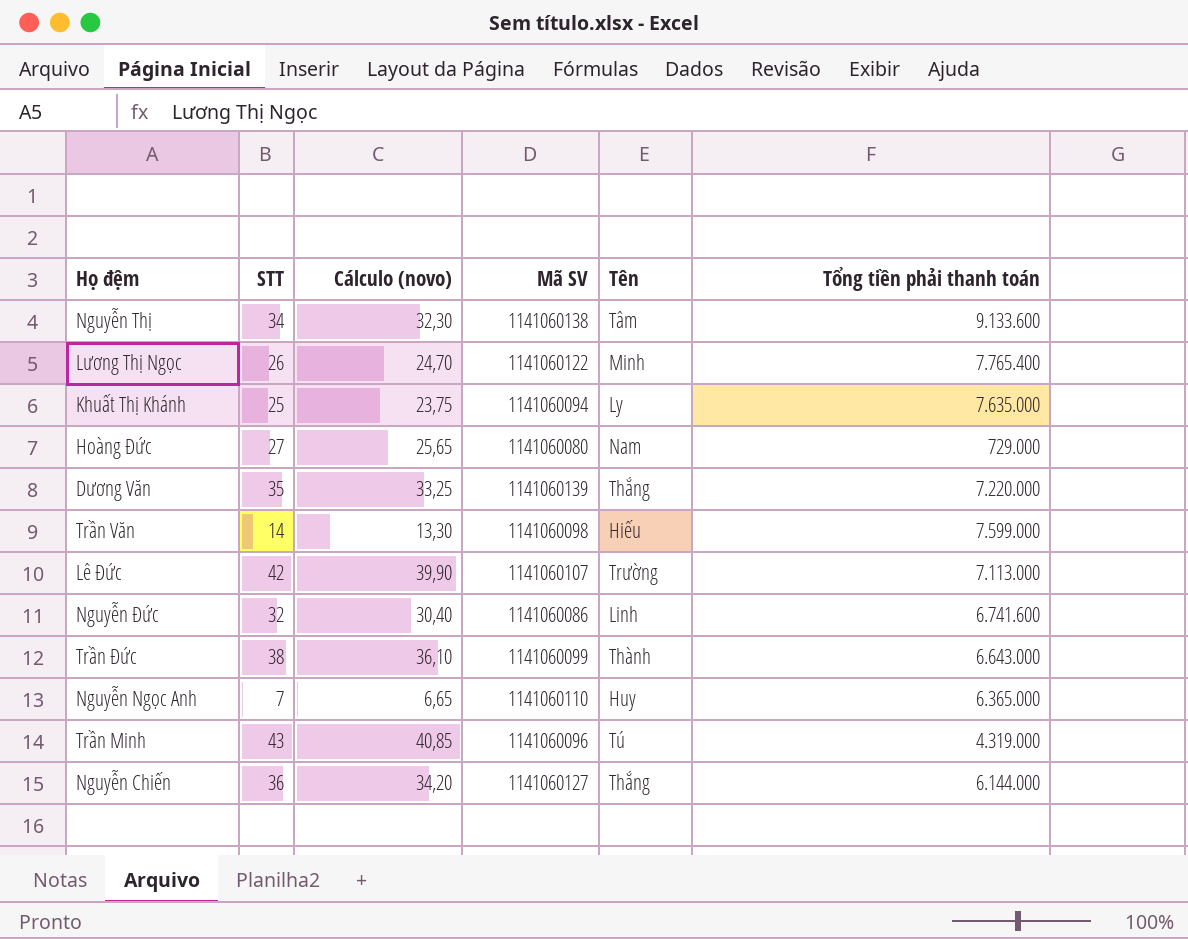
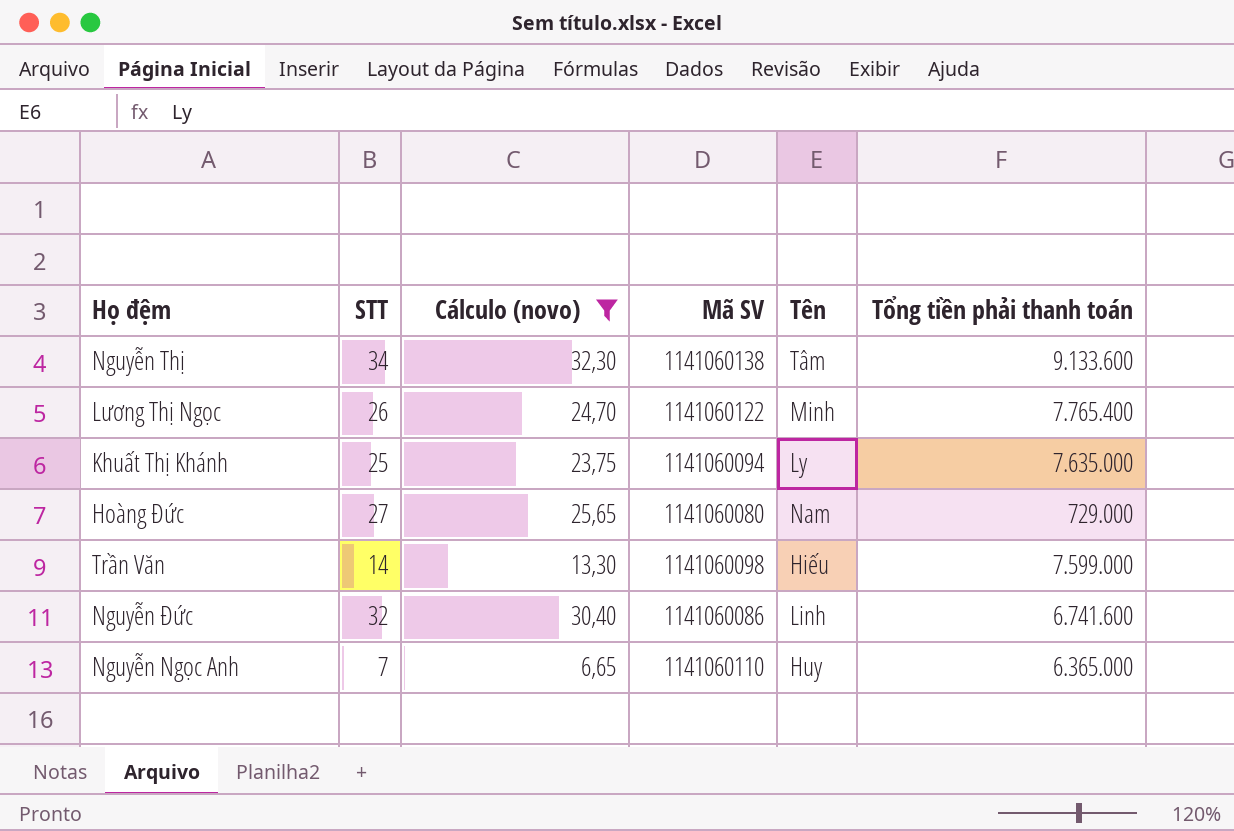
filter: none -> Cálculo (novo) <= 32,30

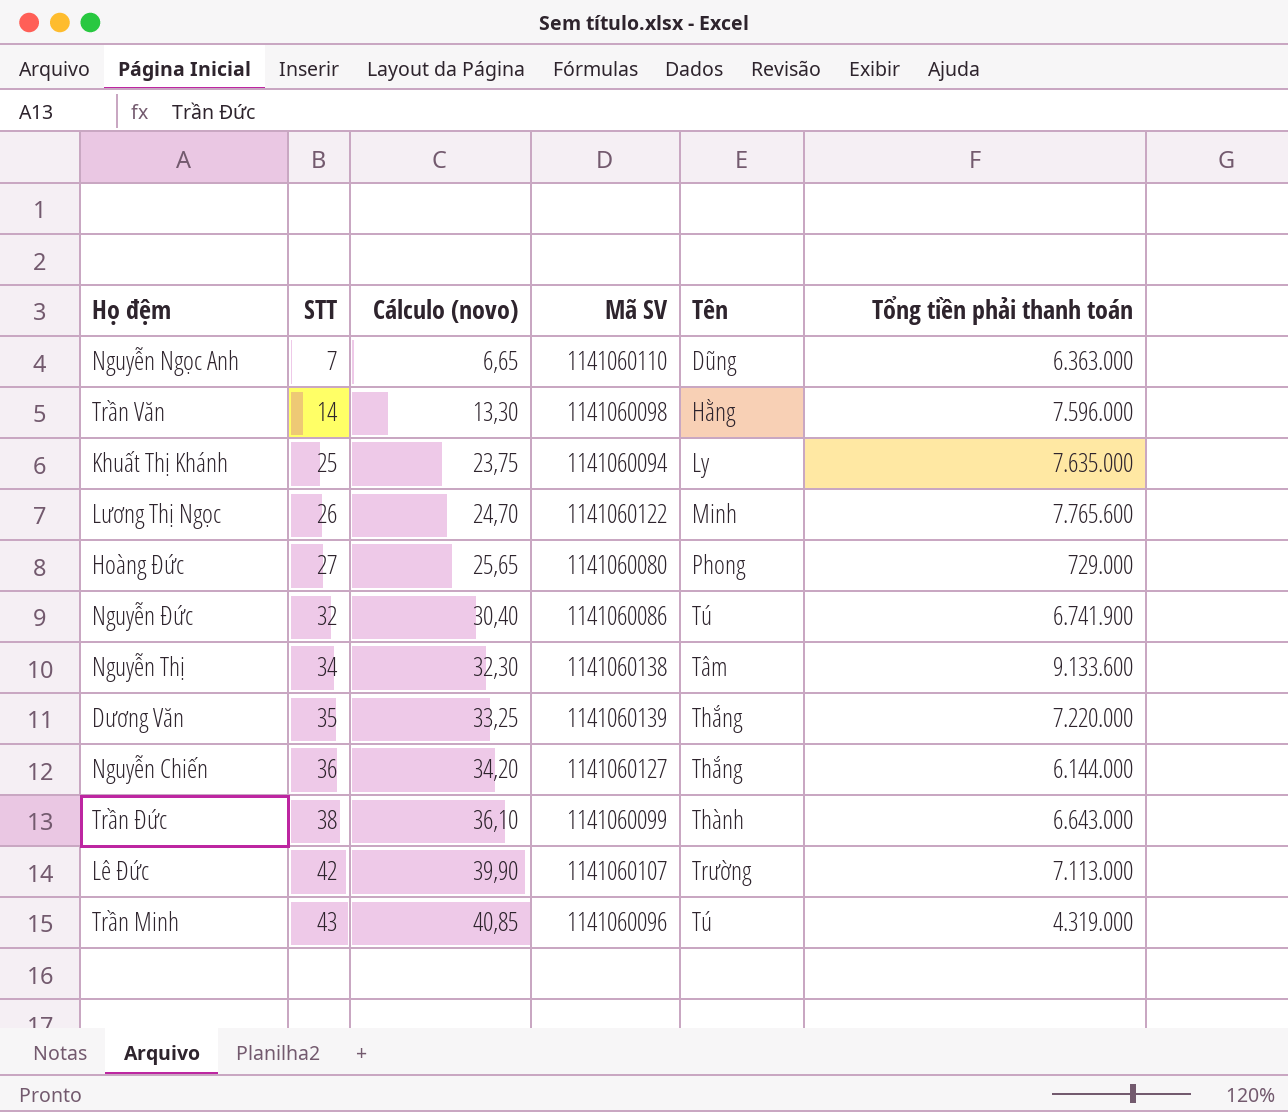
filter: Cálculo (novo) <= 32,30 -> none
row order: none -> STT ascending
Nguyễn Ngọc Anh | Tên: Huy -> Dũng
Nguyễn Ngọc Anh | Tổng tiền phải thanh toán: 6.365.000 -> 6.363.000
Trần Văn | Tên: Hiếu -> Hằng
Trần Văn | Tổng tiền phải thanh toán: 7.599.000 -> 7.596.000
Lương Thị Ngọc | Tổng tiền phải thanh toán: 7.765.400 -> 7.765.600
Hoàng Đức | Tên: Nam -> Phong
Nguyễn Đức | Tên: Linh -> Tú
Nguyễn Đức | Tổng tiền phải thanh toán: 6.741.600 -> 6.741.900

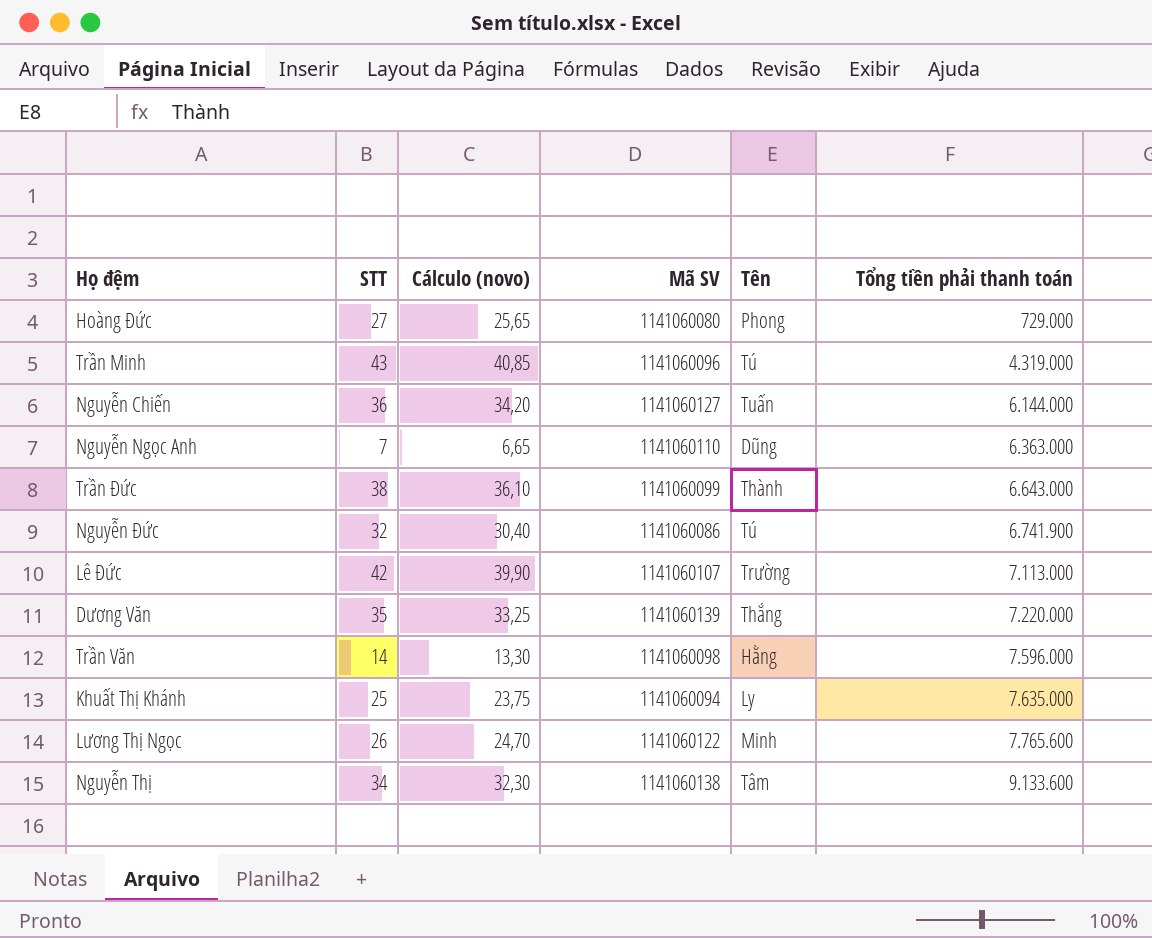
row order: STT ascending -> Tổng tiền phải thanh toán ascending
Nguyễn Chiến | Tên: Thắng -> Tuấn

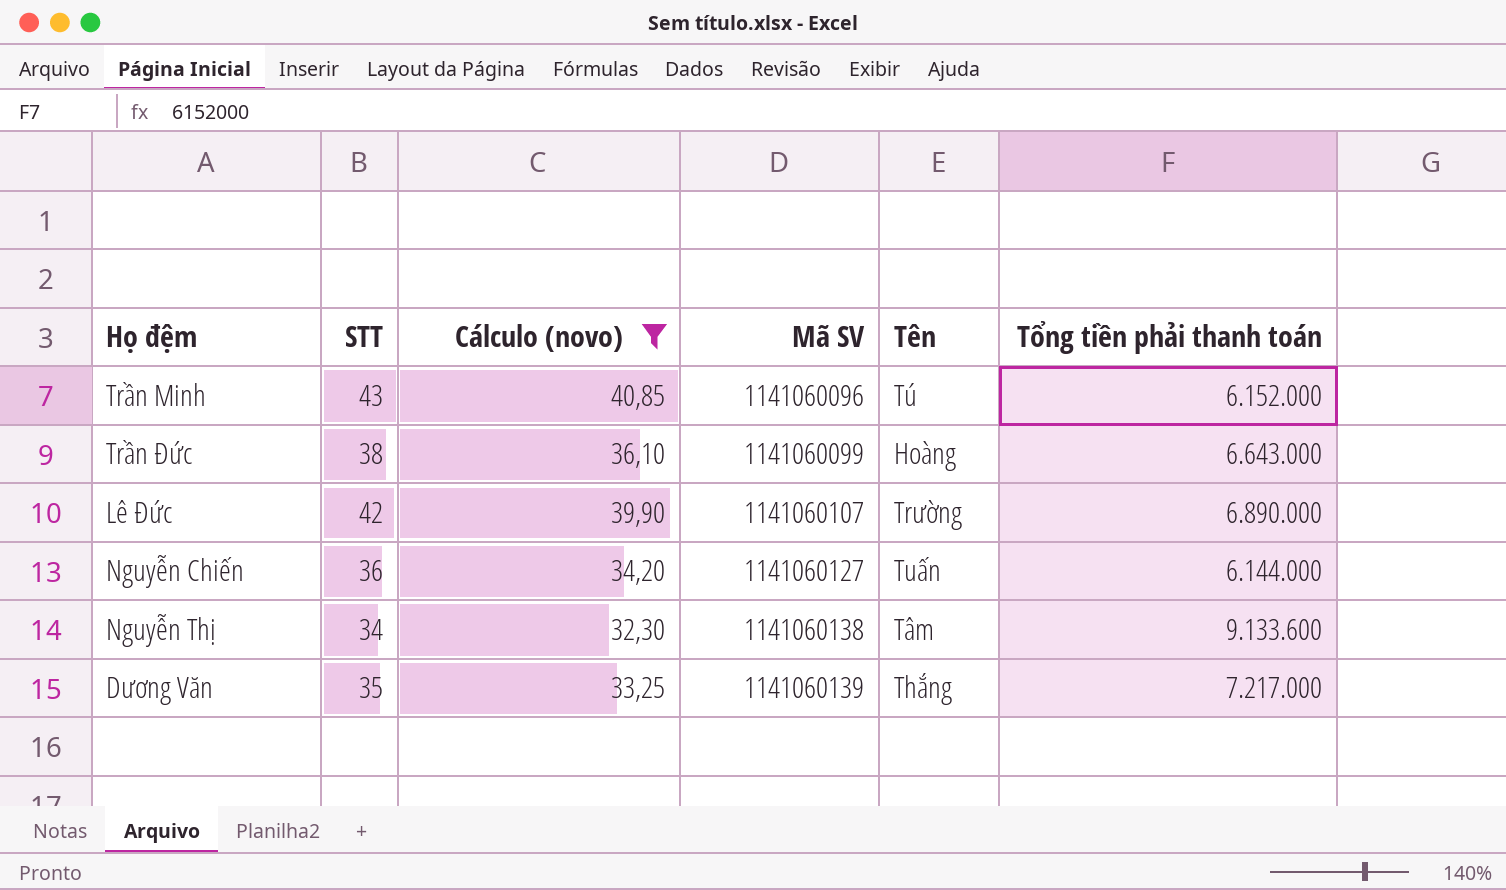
filter: none -> Cálculo (novo) >= 32,30
row order: Tổng tiền phải thanh toán ascending -> Mã SV ascending
Trần Minh | Tổng tiền phải thanh toán: 4.319.000 -> 6.152.000
Trần Đức | Tên: Thành -> Hoàng
Lê Đức | Tổng tiền phải thanh toán: 7.113.000 -> 6.890.000
Dương Văn | Tổng tiền phải thanh toán: 7.220.000 -> 7.217.000

